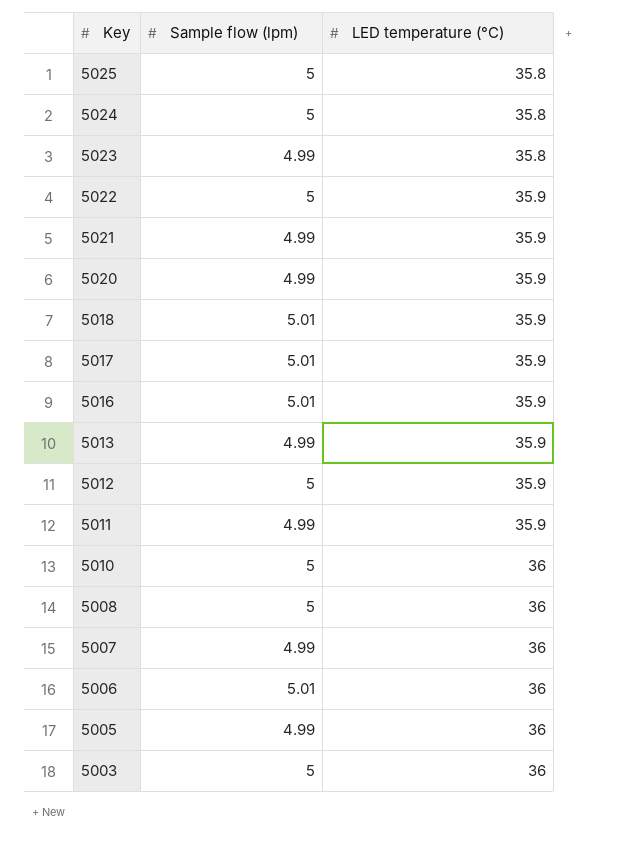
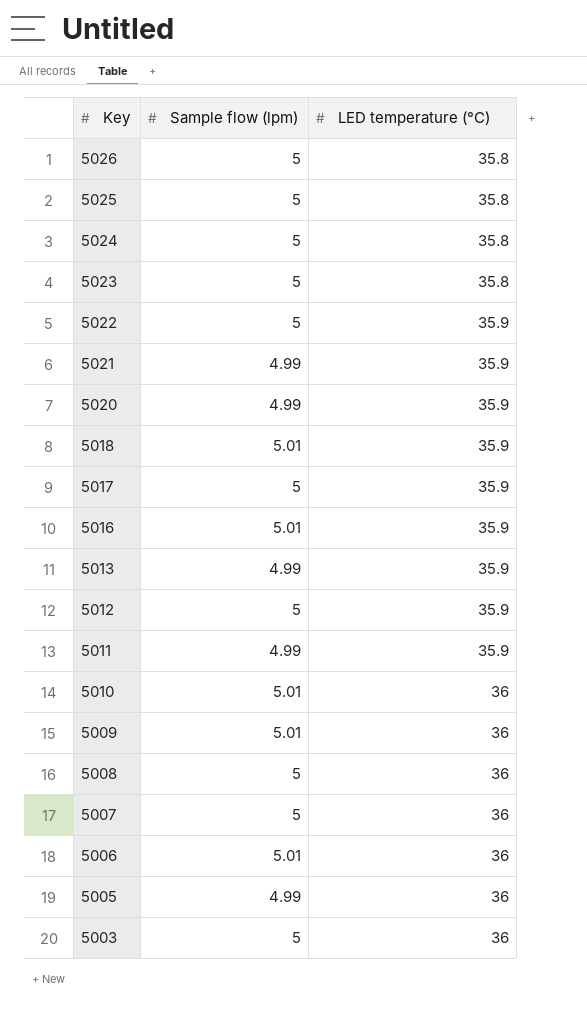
row 5026: none -> 5 | 35.8
5023 | Sample flow (lpm): 4.99 -> 5
5017 | Sample flow (lpm): 5.01 -> 5
5010 | Sample flow (lpm): 5 -> 5.01
row 5009: none -> 5.01 | 36
5007 | Sample flow (lpm): 4.99 -> 5

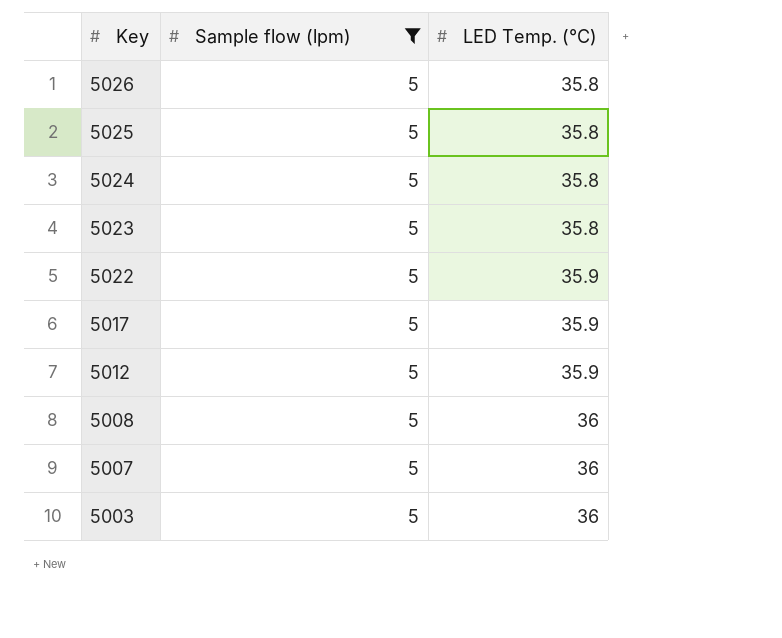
filter: none -> Sample flow (lpm) = 5
column name: LED temperature (°C) -> LED Temp. (°C)

